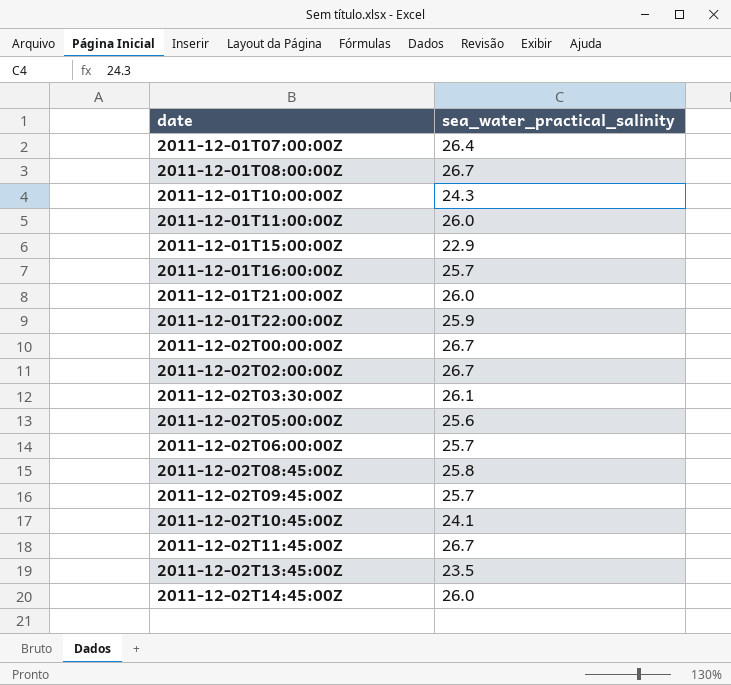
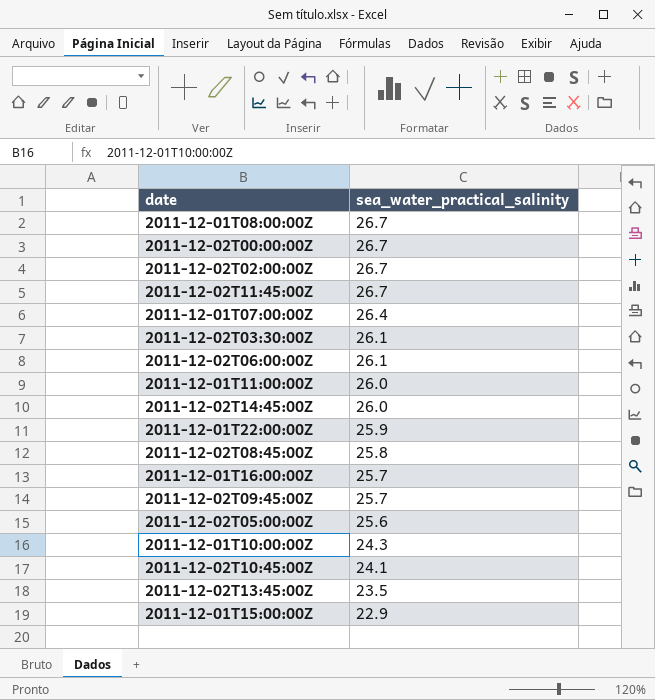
row order: date ascending -> sea_water_practical_salinity descending
row 2011-12-01T21:00:00Z: 26.0 -> none
2011-12-02T06:00:00Z | sea_water_practical_salinity: 25.7 -> 26.1

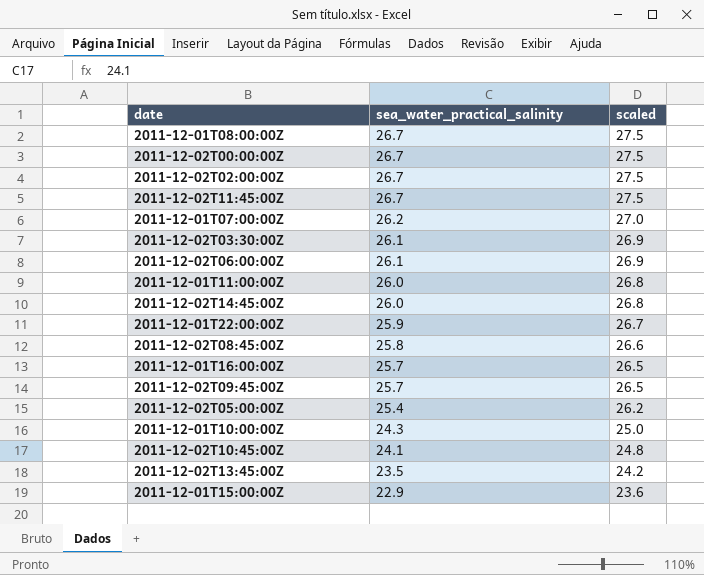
column scaled | formula: none -> [sea_water_practical_salinity] * 1.03
2011-12-01T07:00:00Z | sea_water_practical_salinity: 26.4 -> 26.2
2011-12-02T05:00:00Z | sea_water_practical_salinity: 25.6 -> 25.4

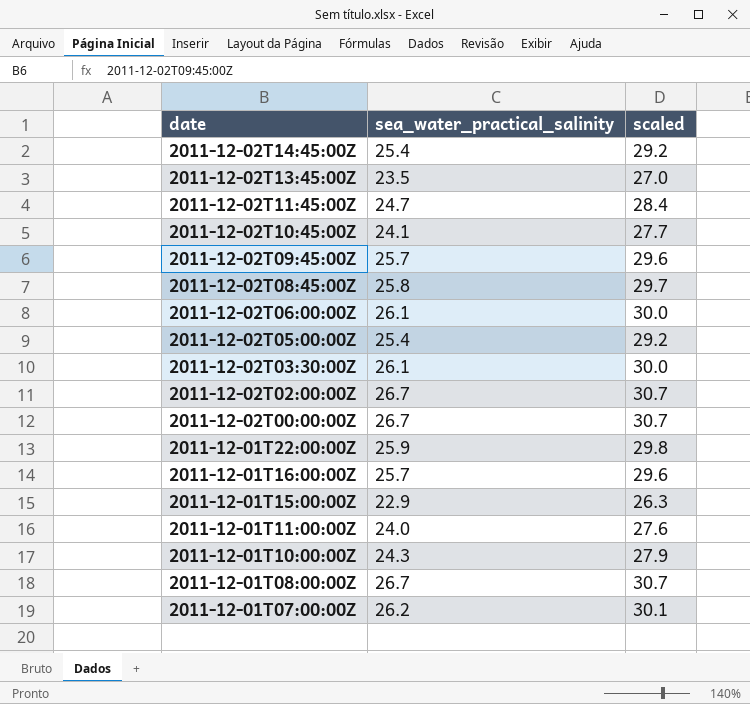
row order: sea_water_practical_salinity descending -> date descending
column scaled | formula: [sea_water_practical_salinity] * 1.03 -> [sea_water_practical_salinity] * 1.15
2011-12-02T14:45:00Z | sea_water_practical_salinity: 26.0 -> 25.4
2011-12-02T11:45:00Z | sea_water_practical_salinity: 26.7 -> 24.7
2011-12-01T11:00:00Z | sea_water_practical_salinity: 26.0 -> 24.0

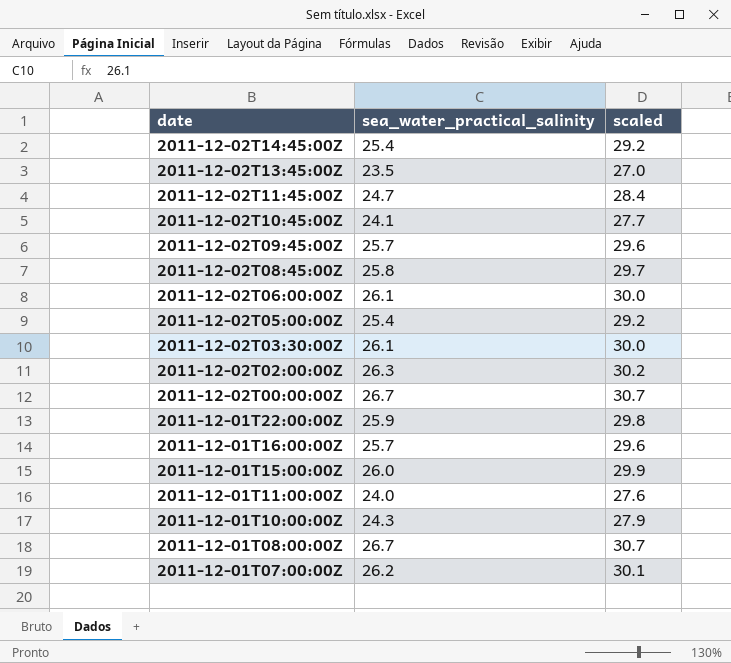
2011-12-02T02:00:00Z | sea_water_practical_salinity: 26.7 -> 26.3
2011-12-02T02:00:00Z | scaled: 30.7 -> 30.2
2011-12-01T15:00:00Z | sea_water_practical_salinity: 22.9 -> 26.0
2011-12-01T15:00:00Z | scaled: 26.3 -> 29.9

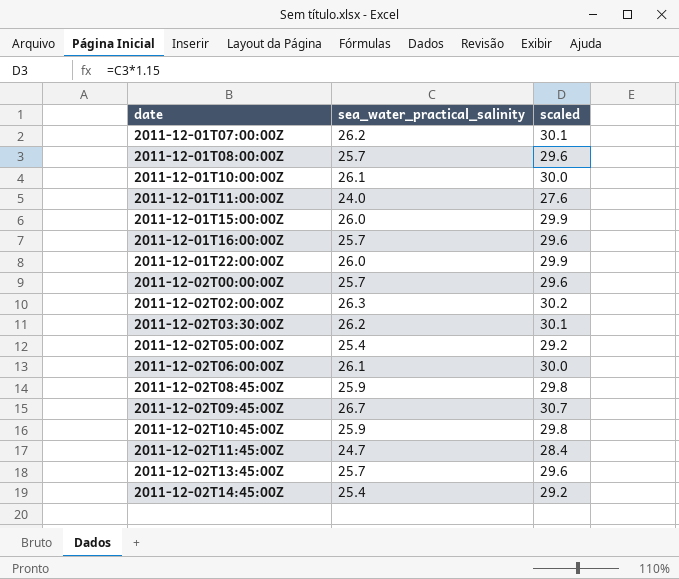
row order: date descending -> date ascending
2011-12-01T08:00:00Z | sea_water_practical_salinity: 26.7 -> 25.7
2011-12-01T08:00:00Z | scaled: 30.7 -> 29.6
2011-12-01T10:00:00Z | sea_water_practical_salinity: 24.3 -> 26.1
2011-12-01T10:00:00Z | scaled: 27.9 -> 30.0
2011-12-01T22:00:00Z | sea_water_practical_salinity: 25.9 -> 26.0
2011-12-01T22:00:00Z | scaled: 29.8 -> 29.9
2011-12-02T00:00:00Z | sea_water_practical_salinity: 26.7 -> 25.7
2011-12-02T00:00:00Z | scaled: 30.7 -> 29.6
2011-12-02T03:30:00Z | sea_water_practical_salinity: 26.1 -> 26.2
2011-12-02T03:30:00Z | scaled: 30.0 -> 30.1
2011-12-02T08:45:00Z | sea_water_practical_salinity: 25.8 -> 25.9
2011-12-02T08:45:00Z | scaled: 29.7 -> 29.8
2011-12-02T09:45:00Z | sea_water_practical_salinity: 25.7 -> 26.7
2011-12-02T09:45:00Z | scaled: 29.6 -> 30.7
2011-12-02T10:45:00Z | sea_water_practical_salinity: 24.1 -> 25.9
2011-12-02T10:45:00Z | scaled: 27.7 -> 29.8
2011-12-02T13:45:00Z | sea_water_practical_salinity: 23.5 -> 25.7
2011-12-02T13:45:00Z | scaled: 27.0 -> 29.6

